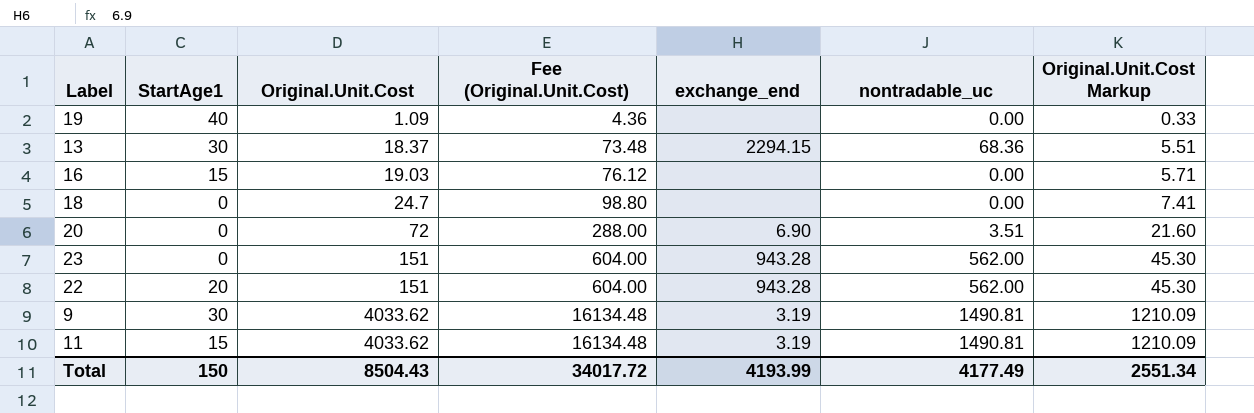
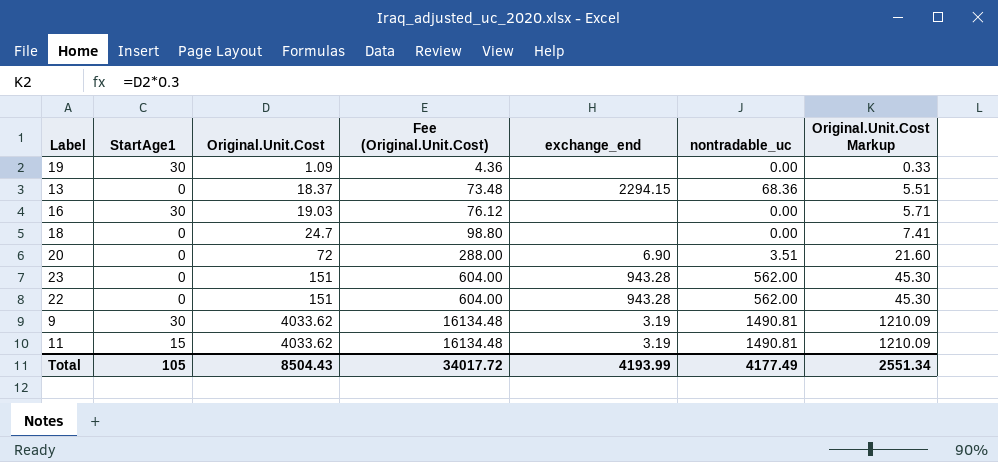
19 | StartAge1: 40 -> 30
13 | StartAge1: 30 -> 0
16 | StartAge1: 15 -> 30
22 | StartAge1: 20 -> 0
Total | StartAge1: 150 -> 105

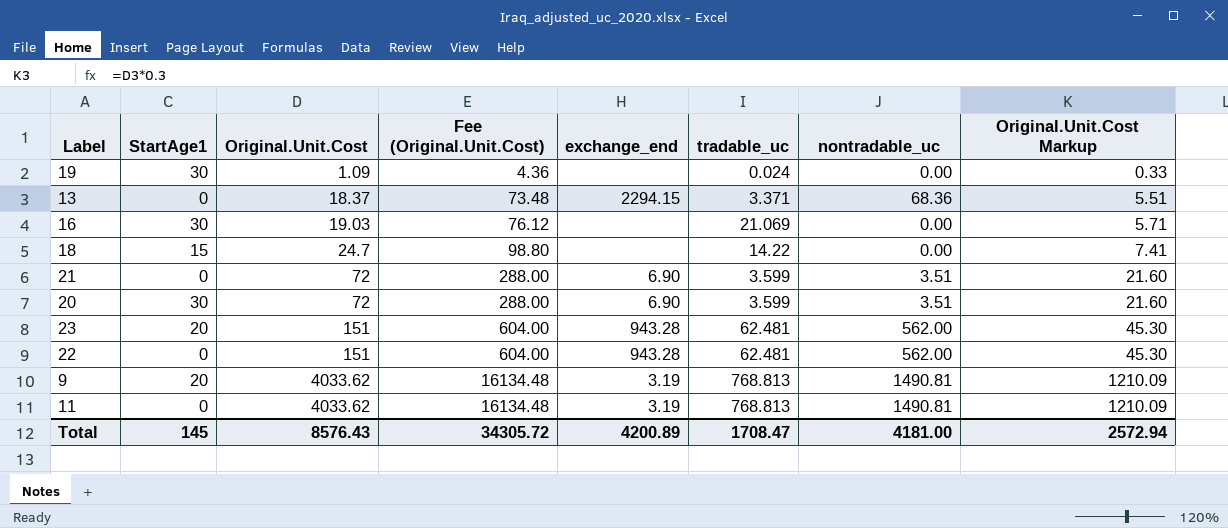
column tradable_uc | position: none -> 6
18 | StartAge1: 0 -> 15
row 21: none -> 0 | 72 | 288.00 | 6.90 | 3.599 | 3.51 | 21.60
20 | StartAge1: 0 -> 30
23 | StartAge1: 0 -> 20
9 | StartAge1: 30 -> 20
11 | StartAge1: 15 -> 0
Total | StartAge1: 105 -> 145
Total | Original.Unit.Cost: 8504.43 -> 8576.43
Total | Fee (Original.Unit.Cost): 34017.72 -> 34305.72
Total | exchange_end: 4193.99 -> 4200.89
Total | nontradable_uc: 4177.49 -> 4181.00
Total | Original.Unit.Cost Markup: 2551.34 -> 2572.94

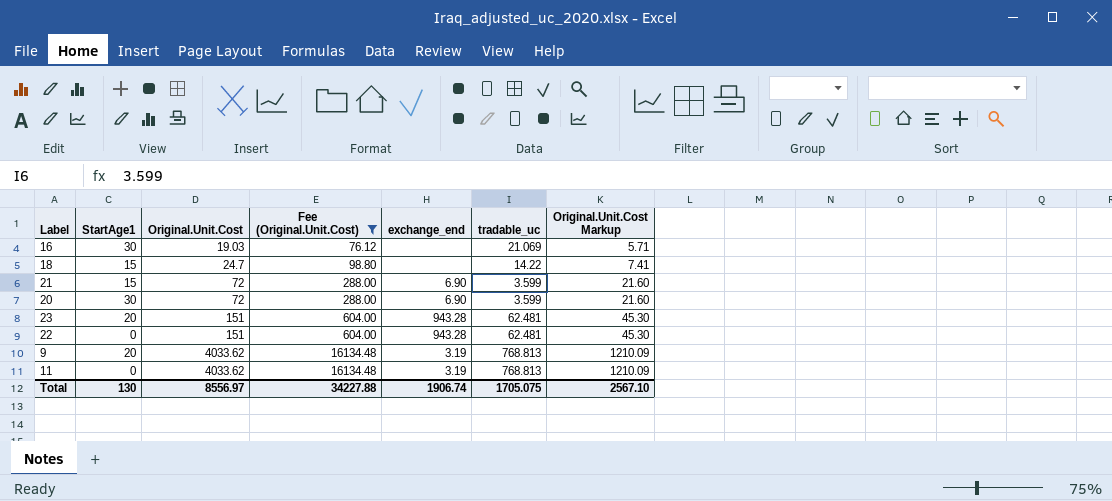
filter: none -> Fee (Original.Unit.Cost) >= 76.12
column nontradable_uc | position: 7 -> none
21 | StartAge1: 0 -> 15
Total | StartAge1: 145 -> 130
Total | Original.Unit.Cost: 8576.43 -> 8556.97
Total | Fee (Original.Unit.Cost): 34305.72 -> 34227.88
Total | exchange_end: 4200.89 -> 1906.74
Total | tradable_uc: 1708.47 -> 1705.075
Total | Original.Unit.Cost Markup: 2572.94 -> 2567.10

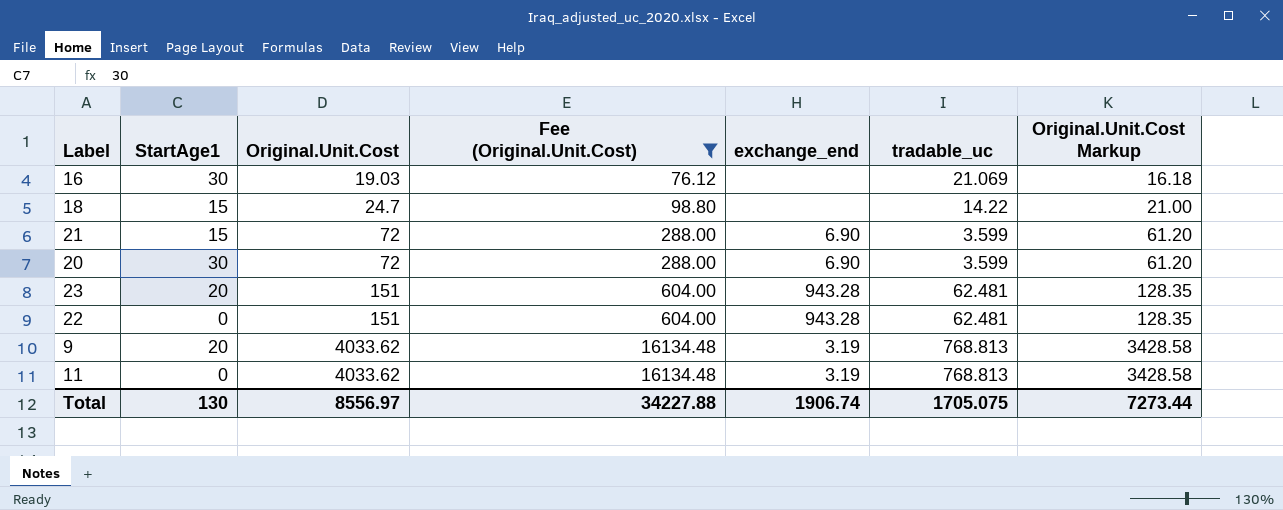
column Original.Unit.Cost Markup | formula: [Original.Unit.Cost] * 0.3 -> [Original.Unit.Cost] * 0.85
Total | Original.Unit.Cost Markup: 2567.10 -> 7273.44

